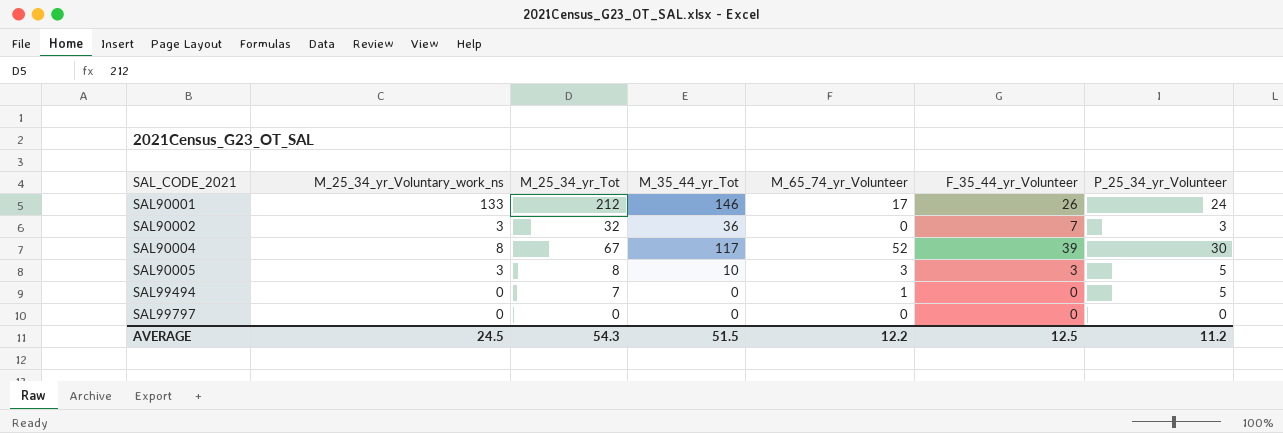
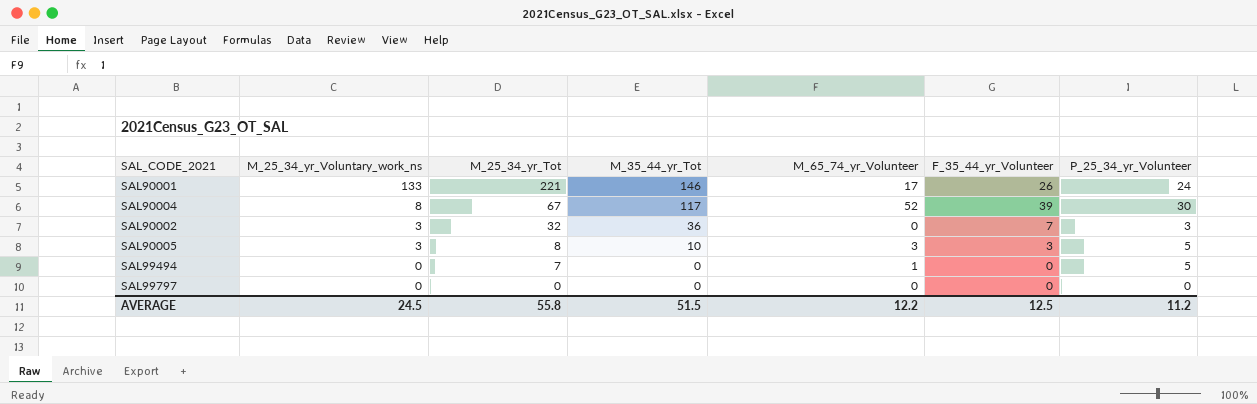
row order: SAL_CODE_2021 ascending -> M_25_34_yr_Voluntary_work_ns descending
SAL90001 | M_25_34_yr_Tot: 212 -> 221
AVERAGE | M_25_34_yr_Tot: 54.3 -> 55.8

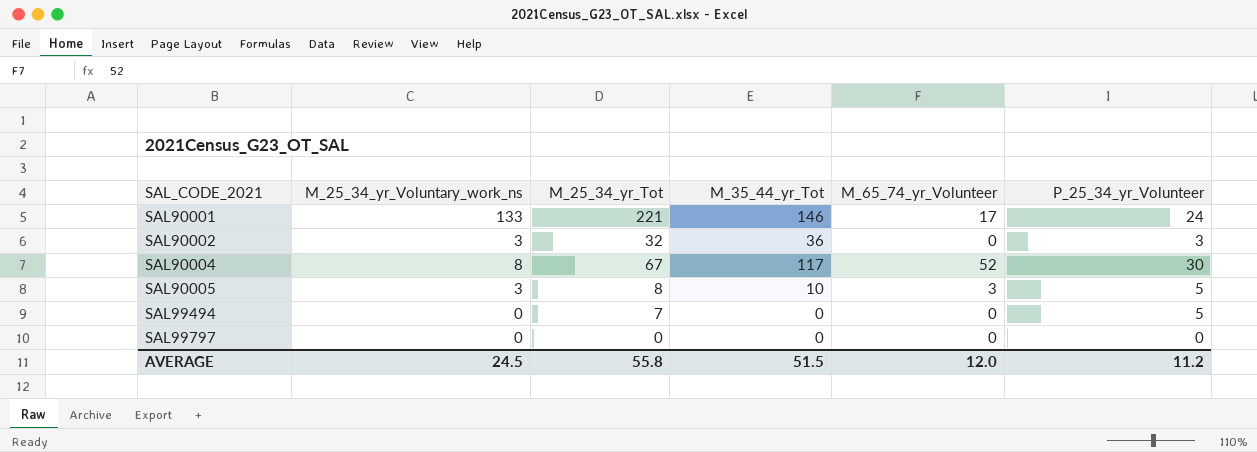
row order: M_25_34_yr_Voluntary_work_ns descending -> SAL_CODE_2021 ascending
column F_35_44_yr_Volunteer | position: 6 -> none
SAL99494 | M_65_74_yr_Volunteer: 1 -> 0
AVERAGE | M_65_74_yr_Volunteer: 12.2 -> 12.0

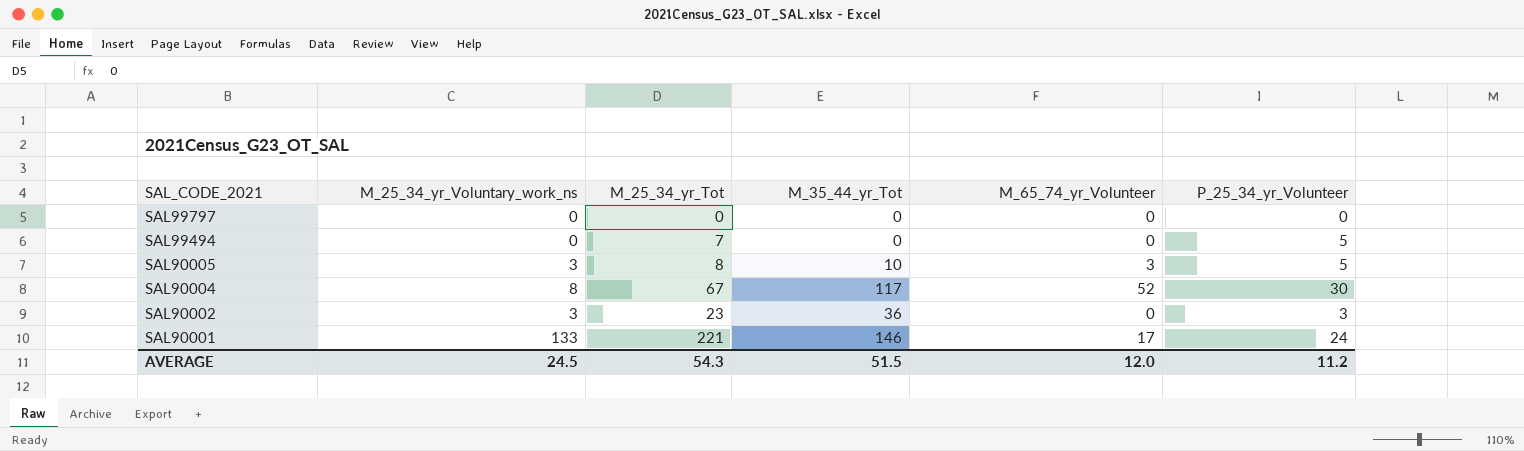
row order: SAL_CODE_2021 ascending -> SAL_CODE_2021 descending
SAL90002 | M_25_34_yr_Tot: 32 -> 23
AVERAGE | M_25_34_yr_Tot: 55.8 -> 54.3

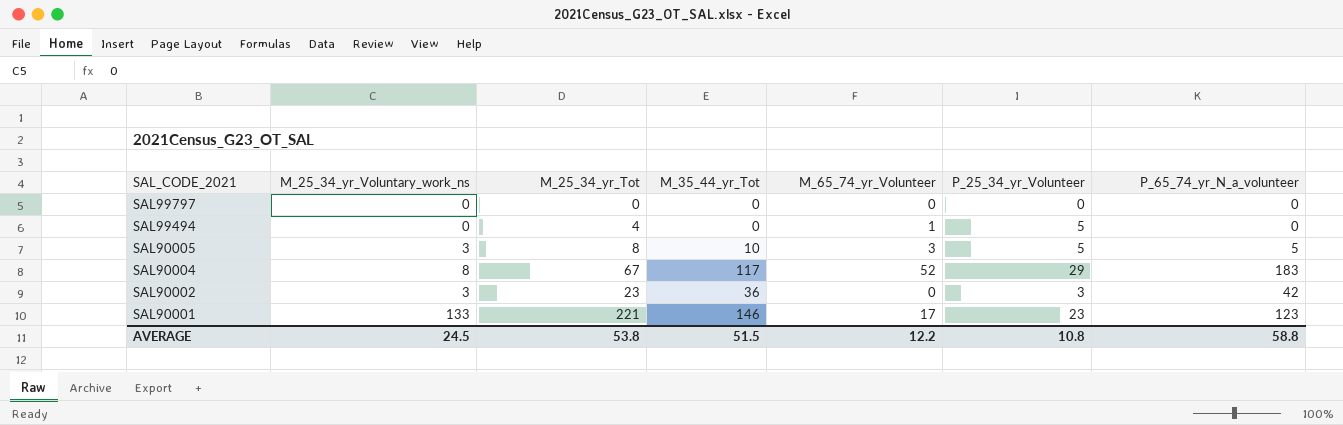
column P_65_74_yr_N_a_volunteer | position: none -> 7
SAL99494 | M_25_34_yr_Tot: 7 -> 4
SAL99494 | M_65_74_yr_Volunteer: 0 -> 1
SAL90004 | P_25_34_yr_Volunteer: 30 -> 29
SAL90001 | P_25_34_yr_Volunteer: 24 -> 23
AVERAGE | M_25_34_yr_Tot: 54.3 -> 53.8
AVERAGE | M_65_74_yr_Volunteer: 12.0 -> 12.2
AVERAGE | P_25_34_yr_Volunteer: 11.2 -> 10.8

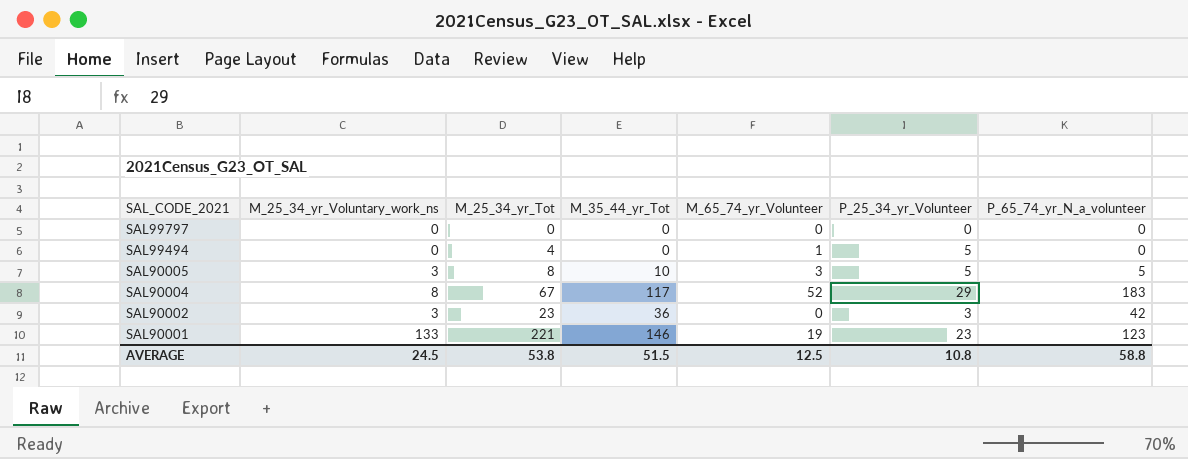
SAL90001 | M_65_74_yr_Volunteer: 17 -> 19
AVERAGE | M_65_74_yr_Volunteer: 12.2 -> 12.5

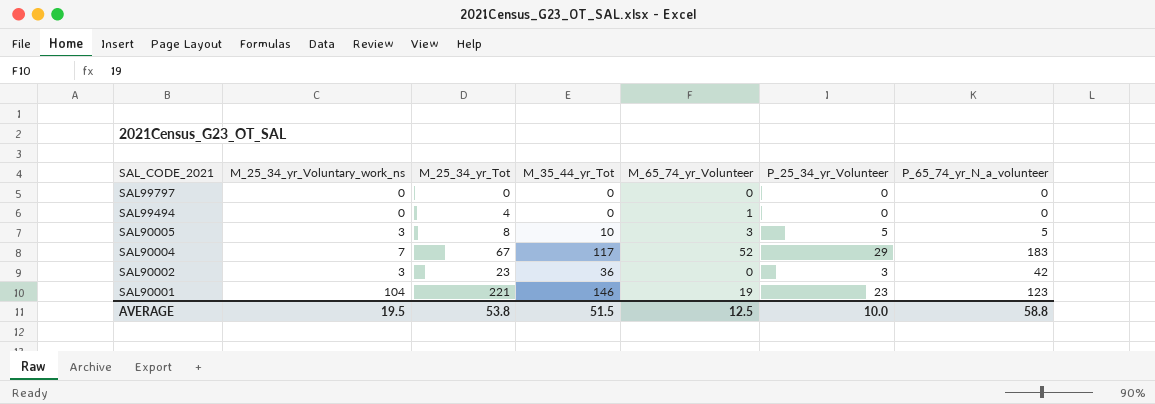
SAL99494 | P_25_34_yr_Volunteer: 5 -> 0
SAL90004 | M_25_34_yr_Voluntary_work_ns: 8 -> 7
SAL90001 | M_25_34_yr_Voluntary_work_ns: 133 -> 104
AVERAGE | M_25_34_yr_Voluntary_work_ns: 24.5 -> 19.5
AVERAGE | P_25_34_yr_Volunteer: 10.8 -> 10.0

